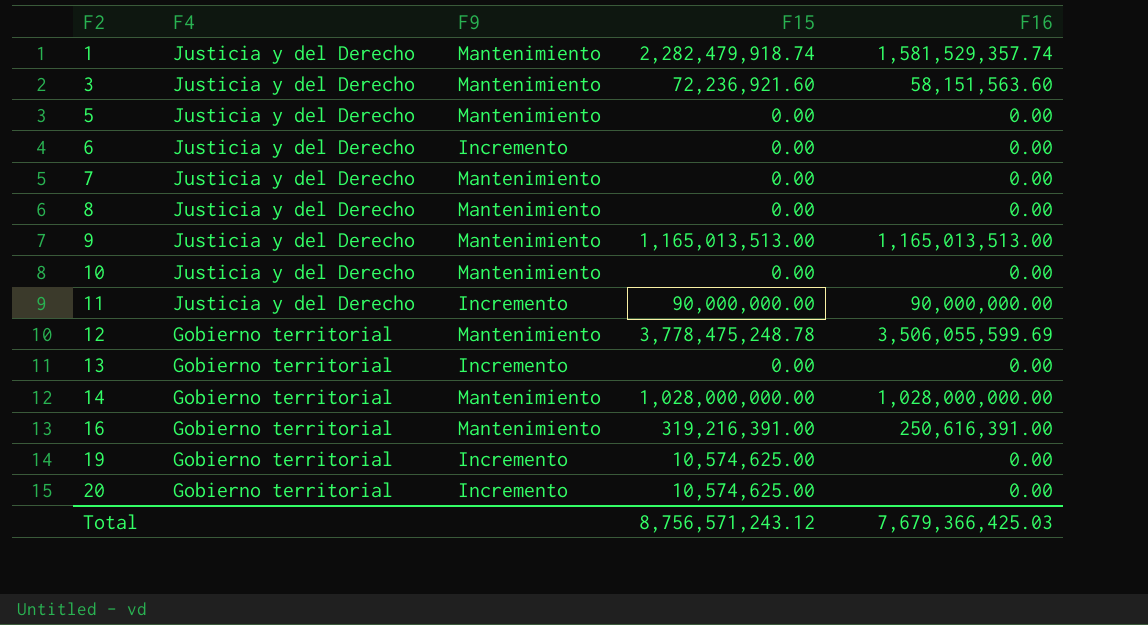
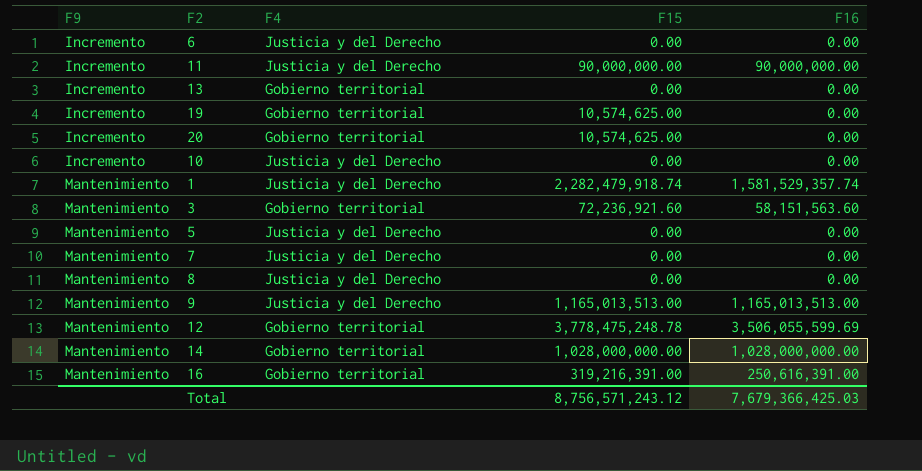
row order: F2 ascending -> F9 ascending
column F9 | position: 3 -> 1
10 | F9: Mantenimiento -> Incremento
3 | F4: Justicia y del Derecho -> Gobierno territorial

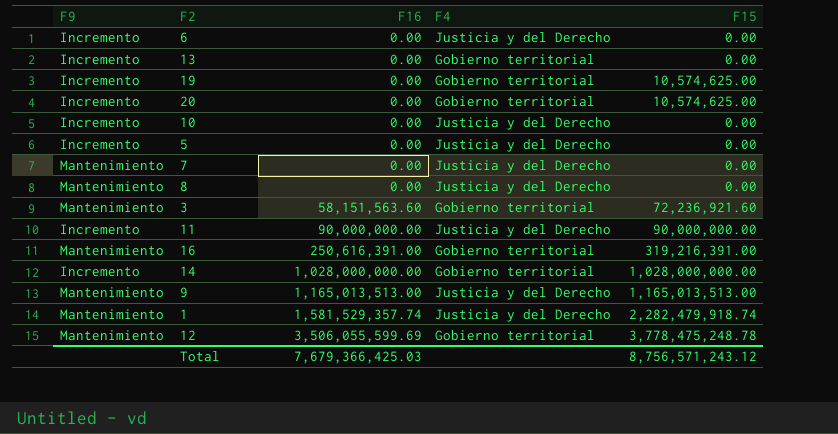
row order: F9 ascending -> F16 ascending
column F16 | position: 5 -> 3
5 | F9: Mantenimiento -> Incremento
14 | F9: Mantenimiento -> Incremento

